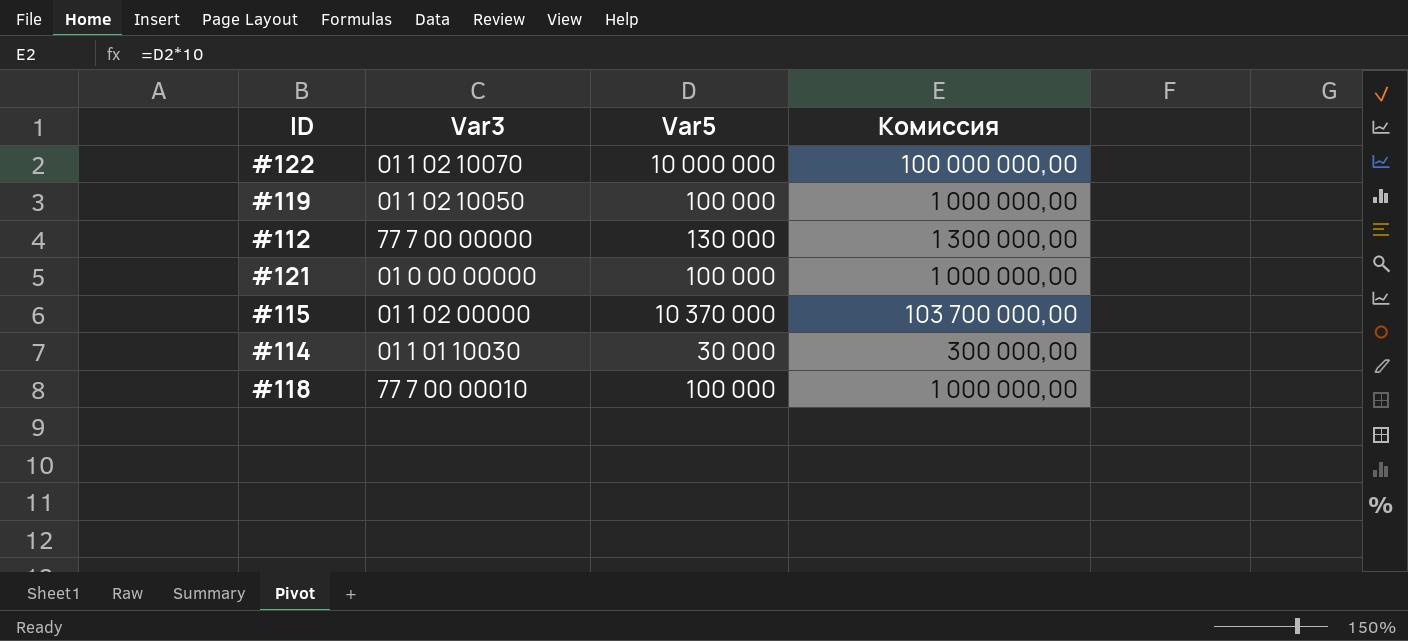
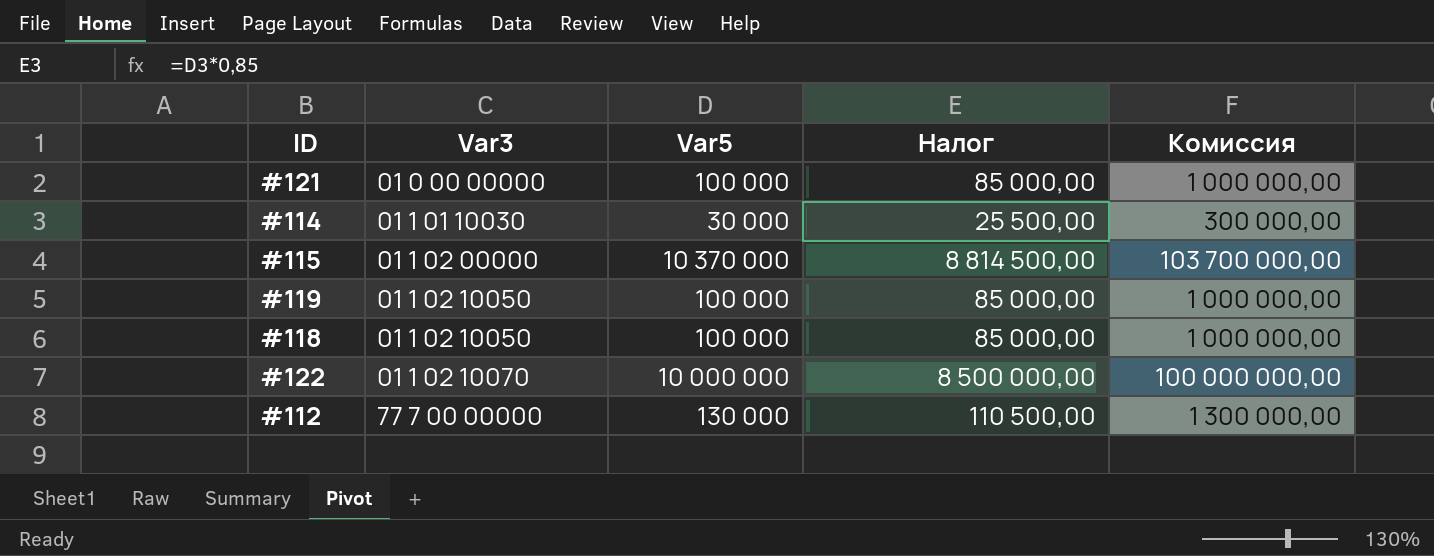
row order: none -> Var3 ascending
column Налог | formula: none -> [Var5] * 0,85
#118 | Var3: 77 7 00 00010 -> 01 1 02 10050

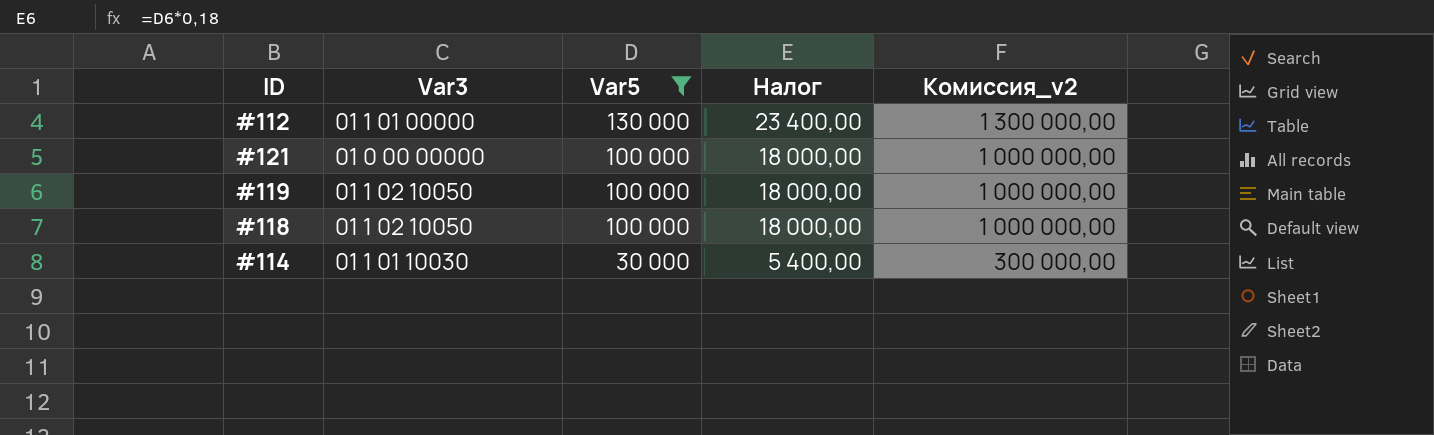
filter: none -> Var5 <= 130 000
row order: Var3 ascending -> Var5 descending
column Налог | formula: [Var5] * 0,85 -> [Var5] * 0,18
column name: Комиссия -> Комиссия_v2
#112 | Var3: 77 7 00 00000 -> 01 1 01 00000

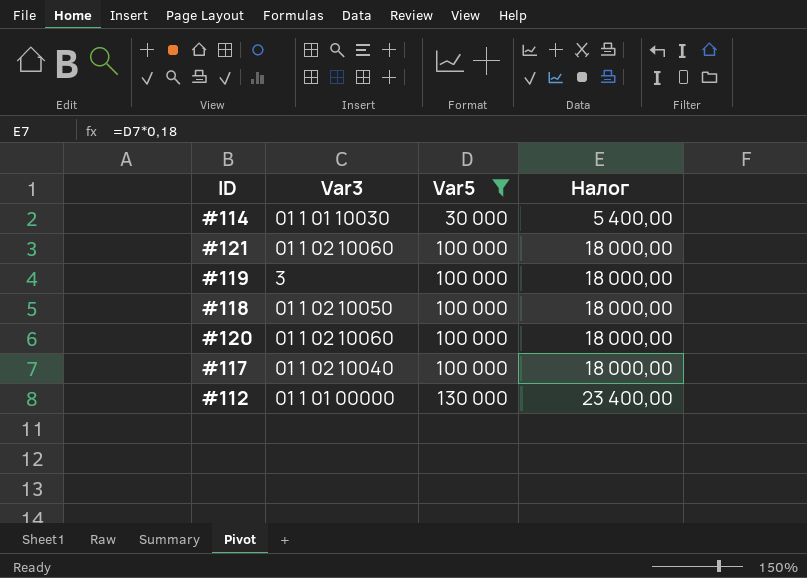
row order: Var5 descending -> Var5 ascending
column Комиссия_v2 | formula: [Var5] * 10 -> none
#121 | Var3: 01 0 00 00000 -> 01 1 02 10060
#119 | Var3: 01 1 02 10050 -> 3
row #120: none -> 01 1 02 10060 | 100 000 | 18 000,00
row #117: none -> 01 1 02 10040 | 100 000 | 18 000,00

